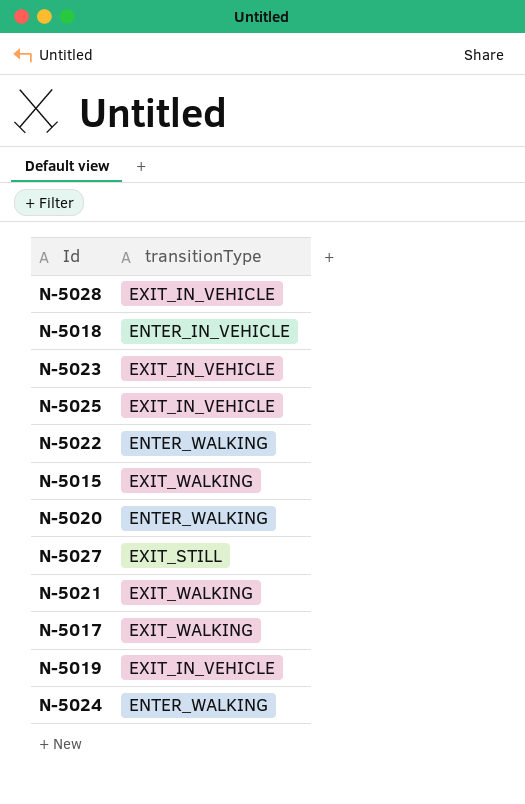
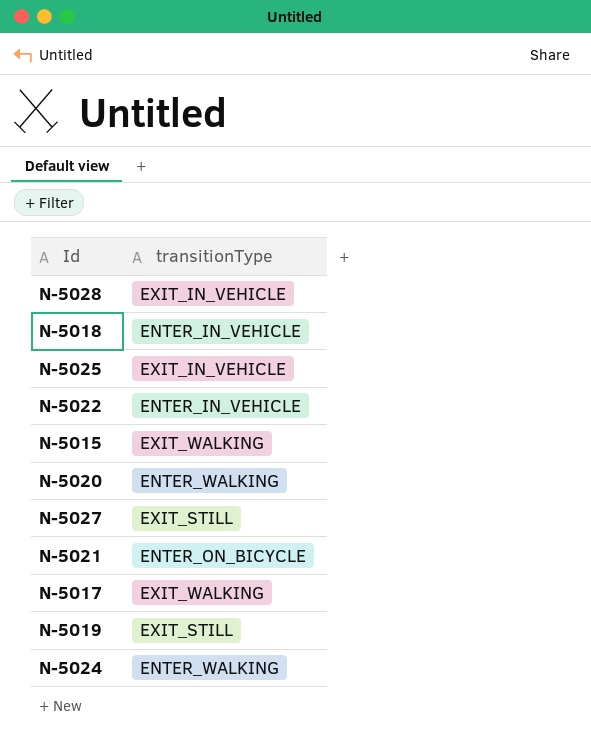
row N-5023: EXIT_IN_VEHICLE -> none
N-5022 | transitionType: ENTER_WALKING -> ENTER_IN_VEHICLE
N-5021 | transitionType: EXIT_WALKING -> ENTER_ON_BICYCLE
N-5019 | transitionType: EXIT_IN_VEHICLE -> EXIT_STILL

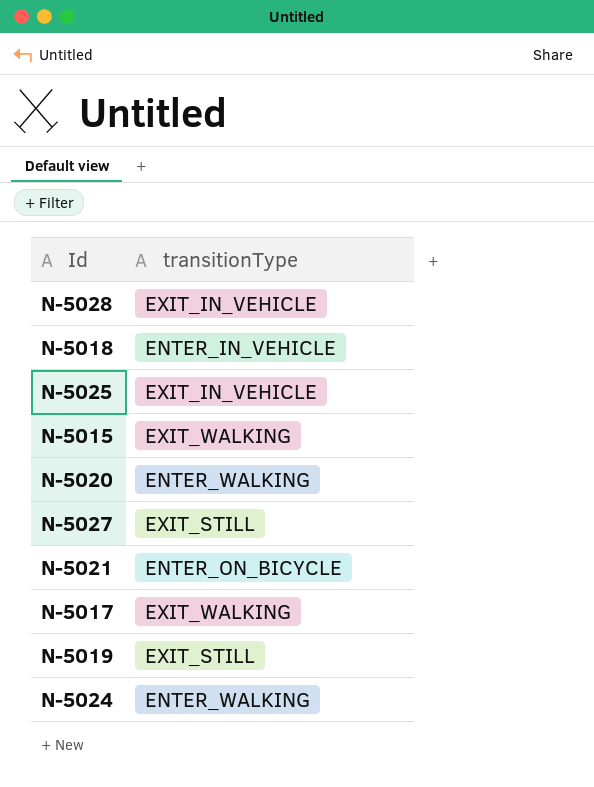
row N-5022: ENTER_IN_VEHICLE -> none

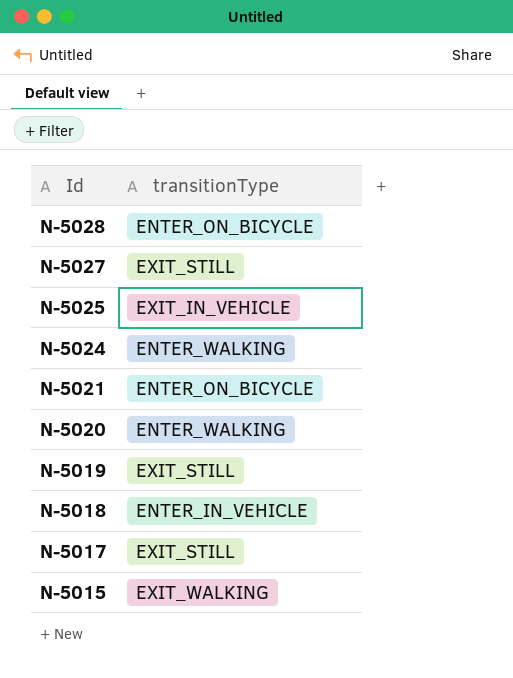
row order: none -> Id descending
N-5028 | transitionType: EXIT_IN_VEHICLE -> ENTER_ON_BICYCLE
N-5017 | transitionType: EXIT_WALKING -> EXIT_STILL

